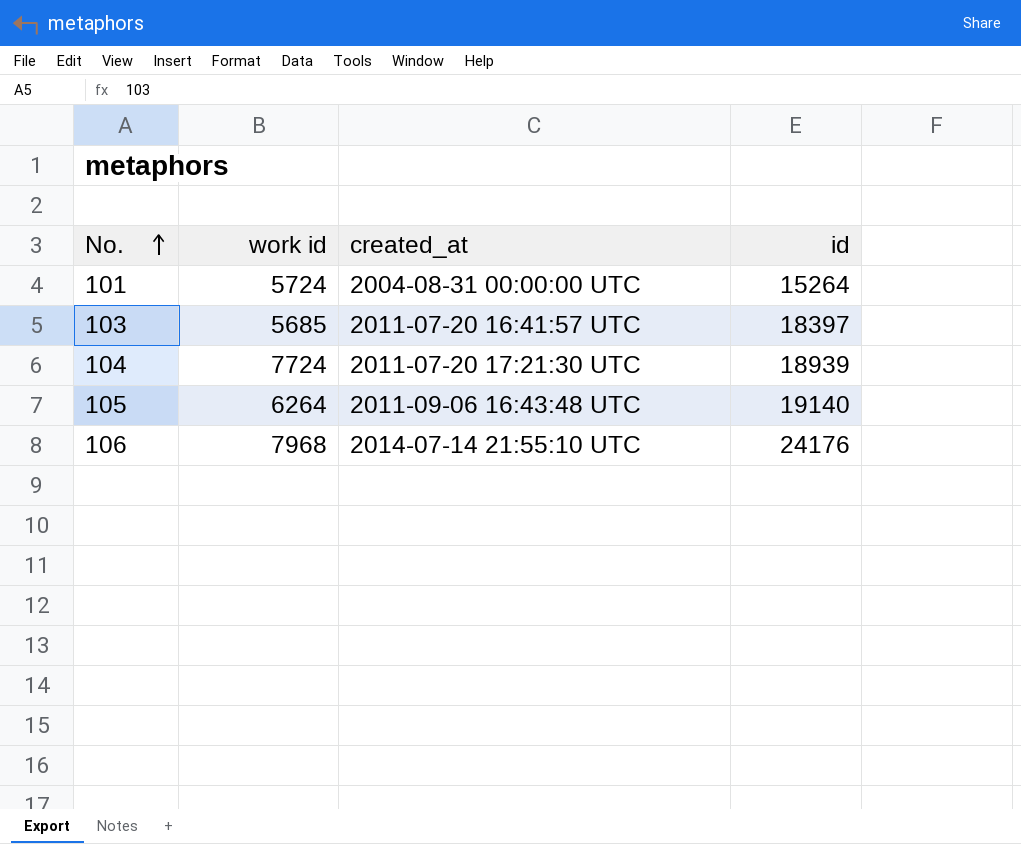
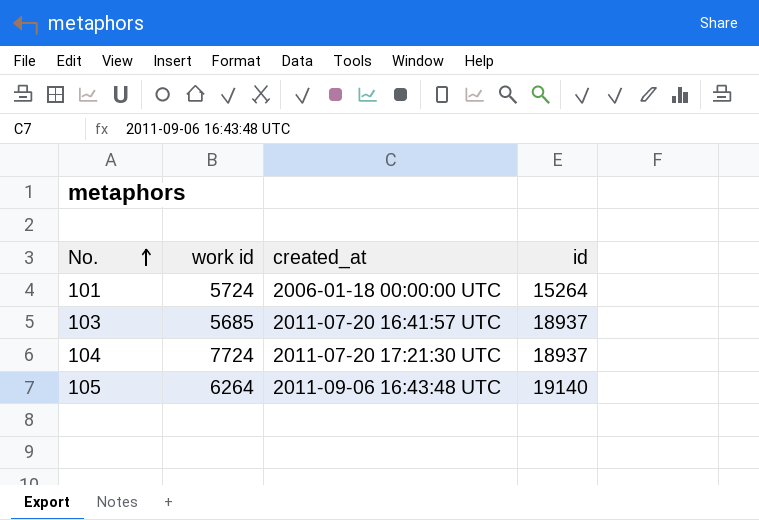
row 106: 7968 | 2014-07-14 21:55:10 UTC | 24176 -> none
101 | created_at: 2004-08-31 00:00:00 UTC -> 2006-01-18 00:00:00 UTC
103 | id: 18397 -> 18937
104 | id: 18939 -> 18937

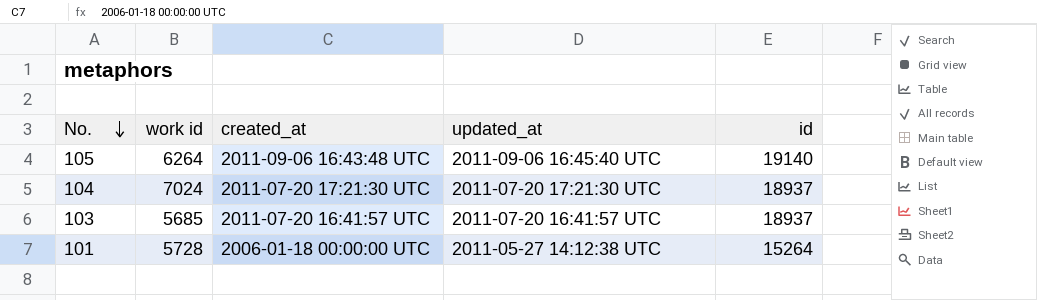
row order: No. ascending -> No. descending
column updated_at | position: none -> 4
104 | work id: 7724 -> 7024
101 | work id: 5724 -> 5728

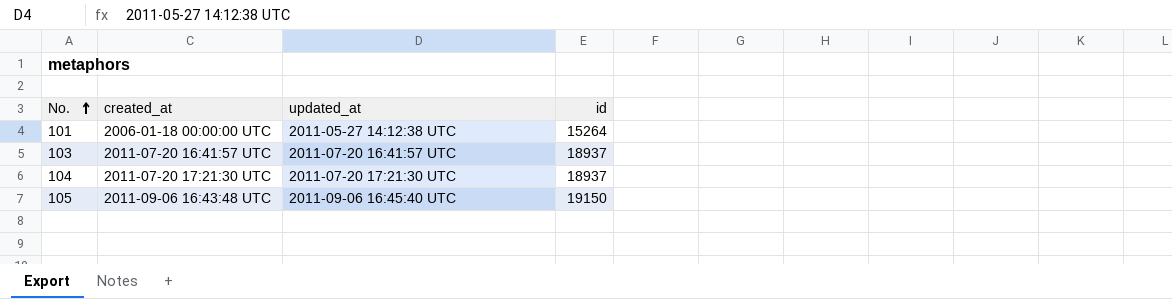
row order: No. descending -> No. ascending
column work id | position: 2 -> none
105 | id: 19140 -> 19150

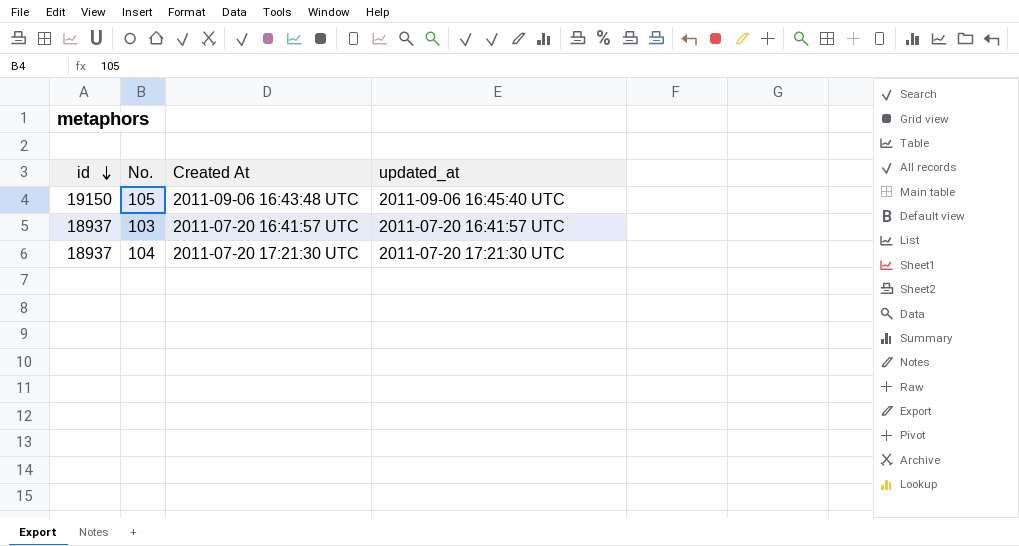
row order: No. ascending -> id descending
column id | position: 4 -> 1
column name: created_at -> Created At
row 101: 2006-01-18 00:00:00 UTC | 2011-05-27 14:12:38 UTC | 15264 -> none

